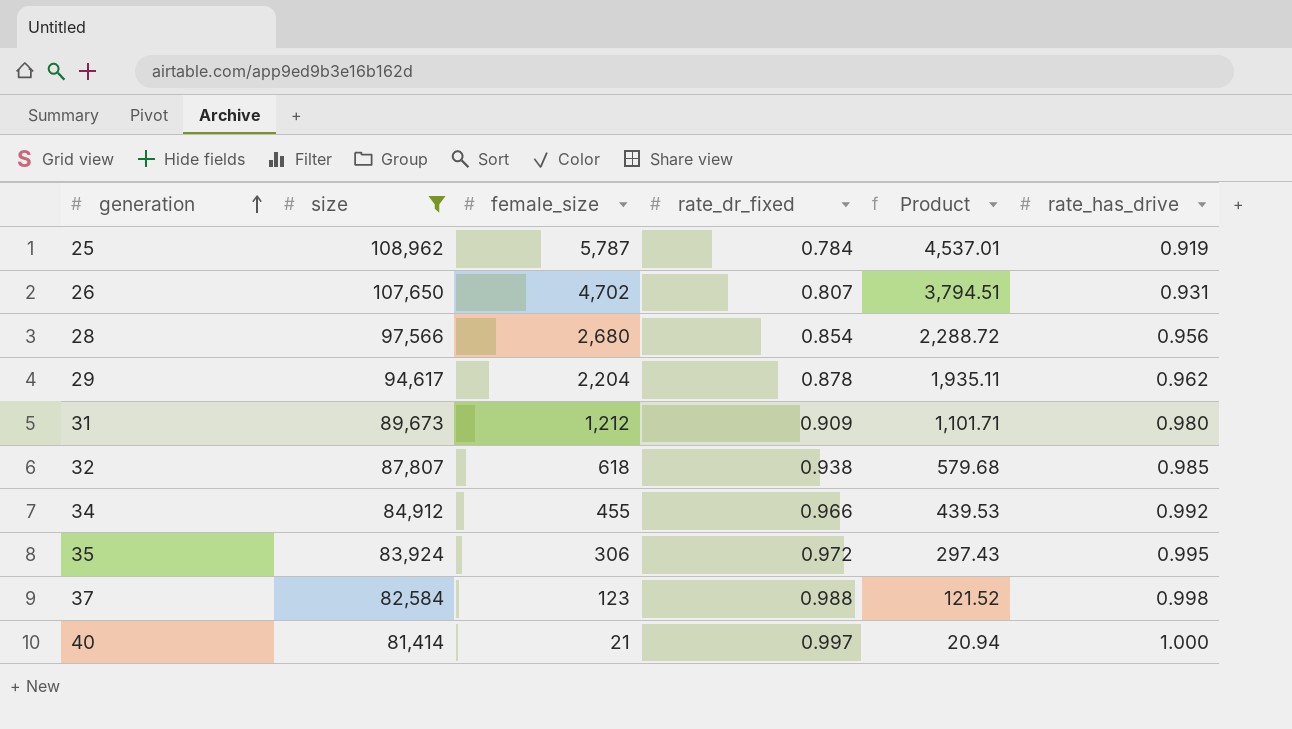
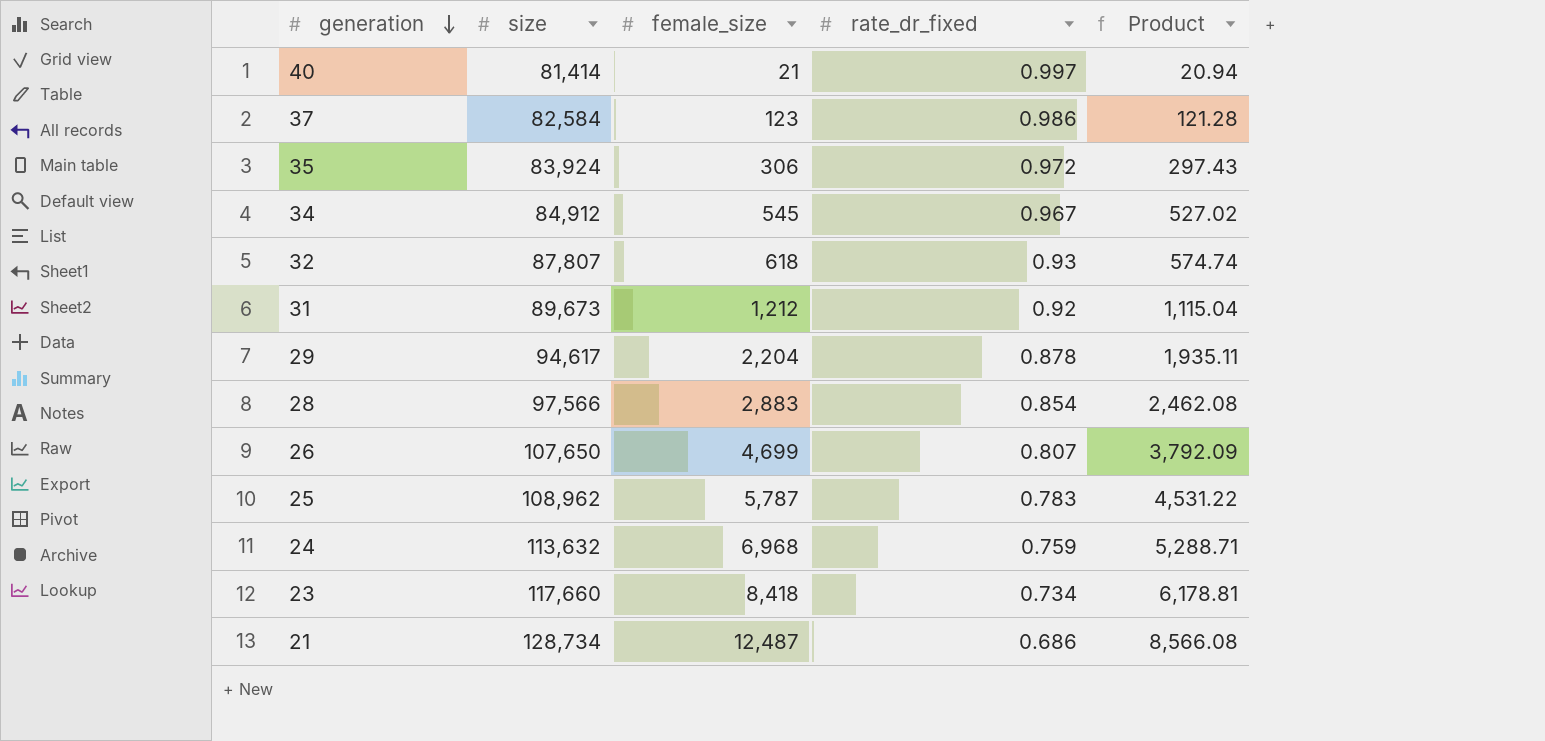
filter: size <= 108,962 -> none
row order: generation ascending -> generation descending
column rate_has_drive | position: 6 -> none
37 | rate_dr_fixed: 0.988 -> 0.986
37 | Product: 121.52 -> 121.28
34 | female_size: 455 -> 545
34 | rate_dr_fixed: 0.966 -> 0.967
34 | Product: 439.53 -> 527.02
32 | rate_dr_fixed: 0.938 -> 0.93
32 | Product: 579.68 -> 574.74
31 | rate_dr_fixed: 0.909 -> 0.92
31 | Product: 1,101.71 -> 1,115.04
28 | female_size: 2,680 -> 2,883
28 | Product: 2,288.72 -> 2,462.08
26 | female_size: 4,702 -> 4,699
26 | Product: 3,794.51 -> 3,792.09
25 | rate_dr_fixed: 0.784 -> 0.783
25 | Product: 4,537.01 -> 4,531.22

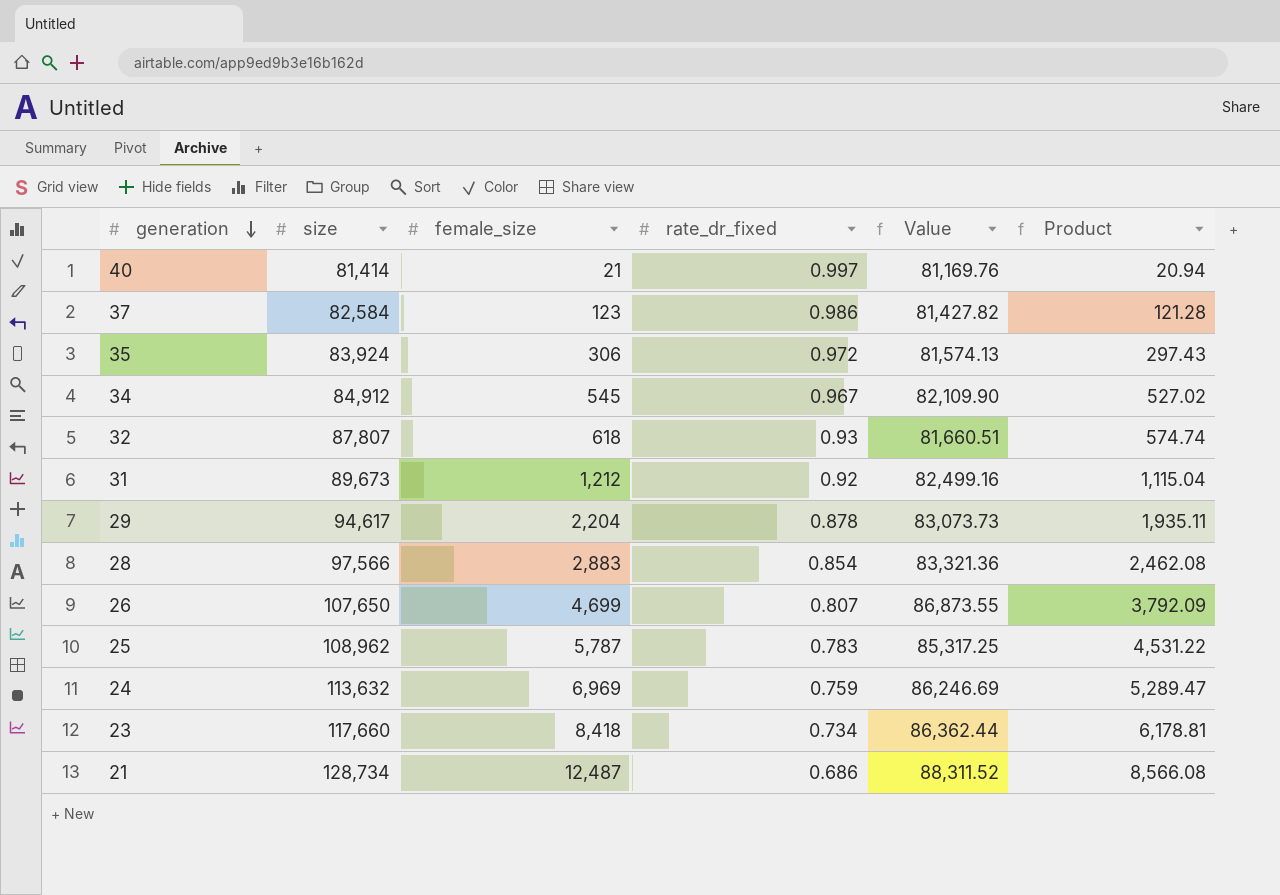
column Value | formula: none -> [size] * [rate_dr_fixed]
24 | female_size: 6,968 -> 6,969
24 | Product: 5,288.71 -> 5,289.47

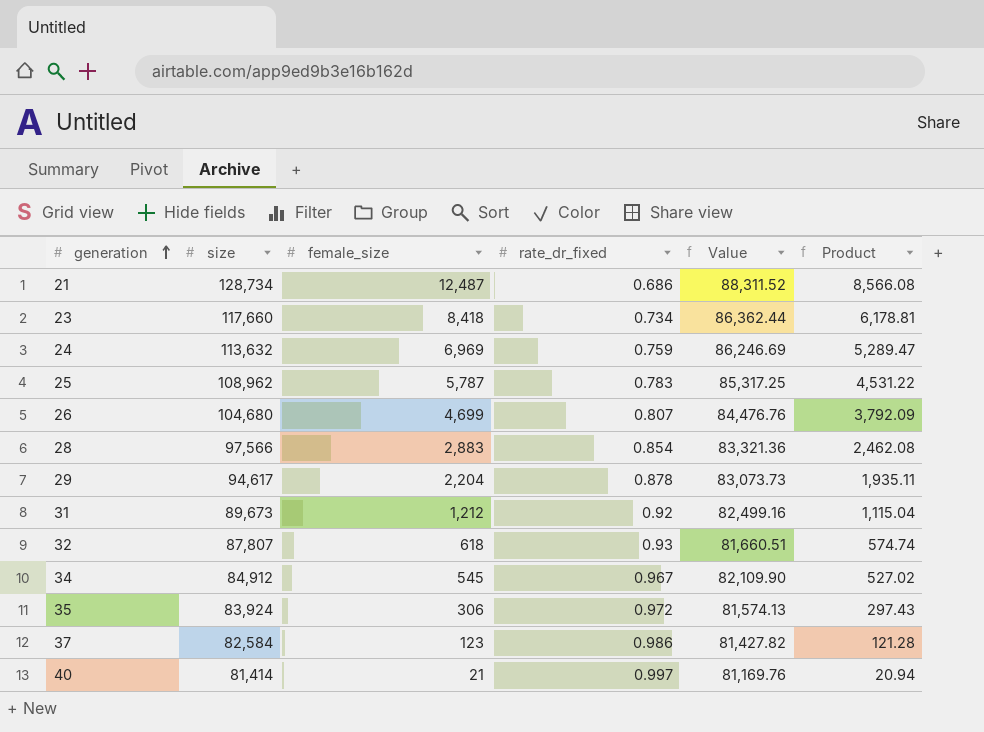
row order: generation descending -> generation ascending
26 | size: 107,650 -> 104,680
26 | Value: 86,873.55 -> 84,476.76

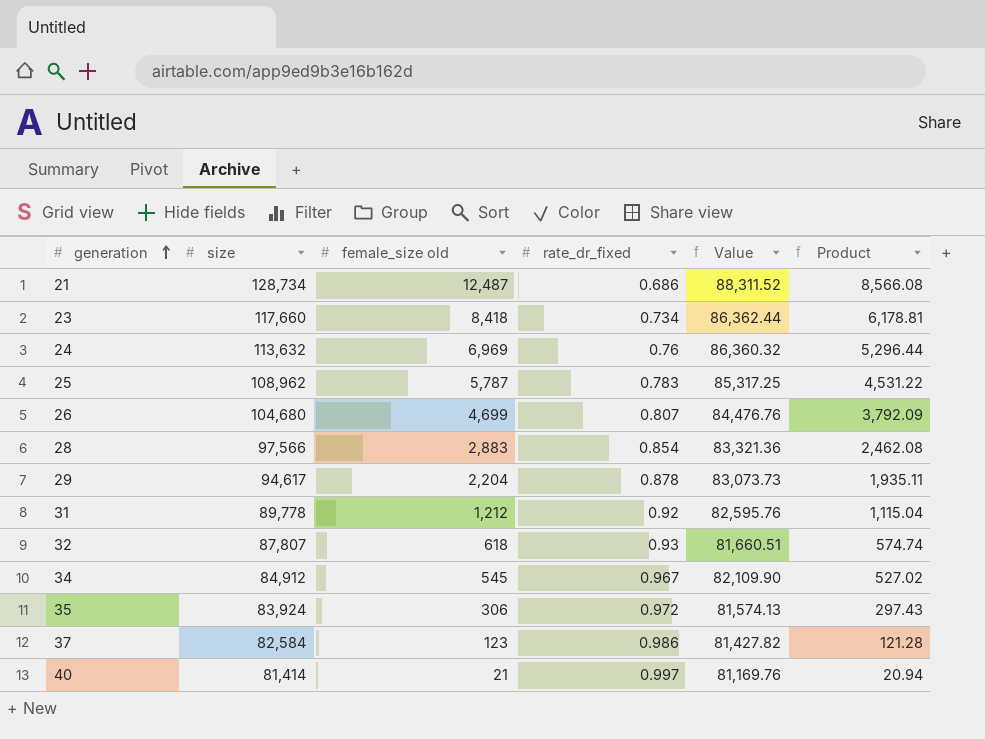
column name: female_size -> female_size old
24 | rate_dr_fixed: 0.759 -> 0.76
24 | Value: 86,246.69 -> 86,360.32
24 | Product: 5,289.47 -> 5,296.44
31 | size: 89,673 -> 89,778
31 | Value: 82,499.16 -> 82,595.76

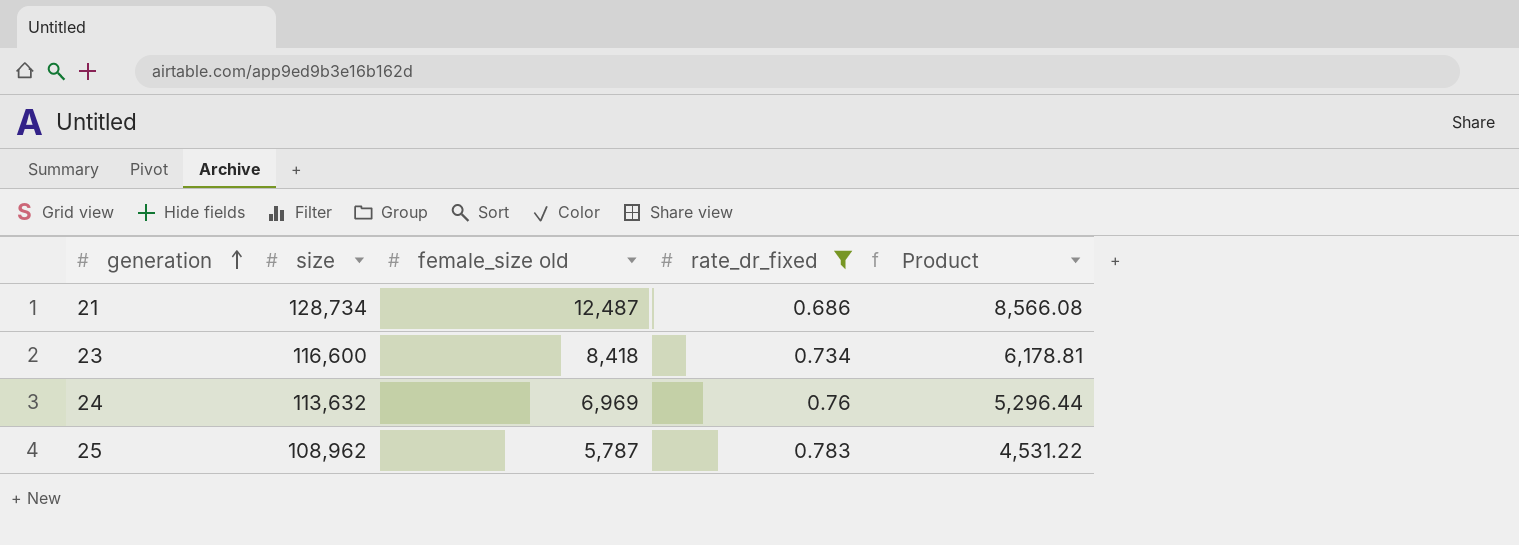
filter: none -> rate_dr_fixed <= 0.783
column Value | formula: [size] * [rate_dr_fixed] -> none
23 | size: 117,660 -> 116,600

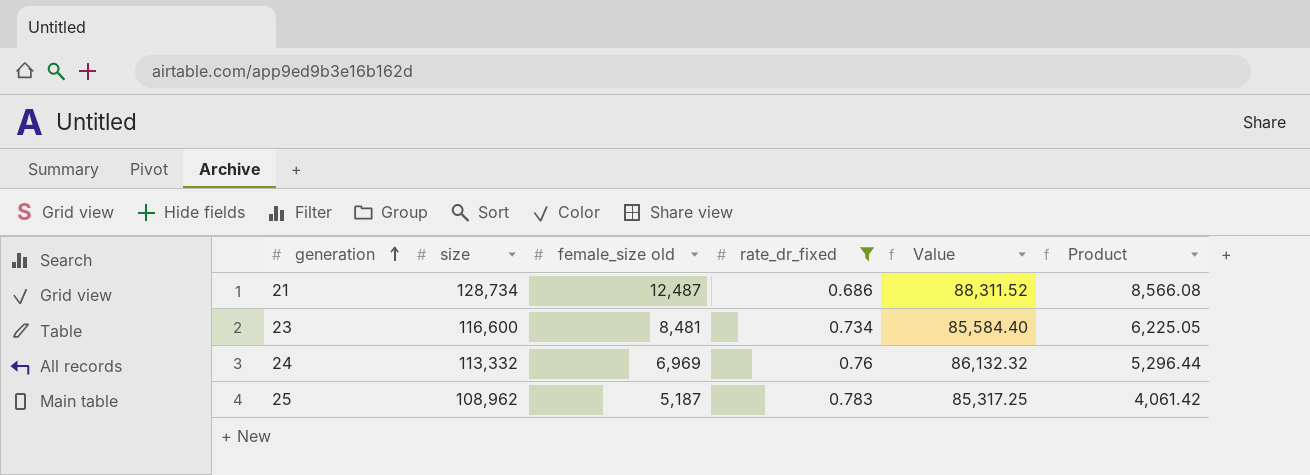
column Value | formula: none -> [size] * [rate_dr_fixed]
23 | female_size old: 8,418 -> 8,481
23 | Product: 6,178.81 -> 6,225.05
24 | size: 113,632 -> 113,332
25 | female_size old: 5,787 -> 5,187
25 | Product: 4,531.22 -> 4,061.42

